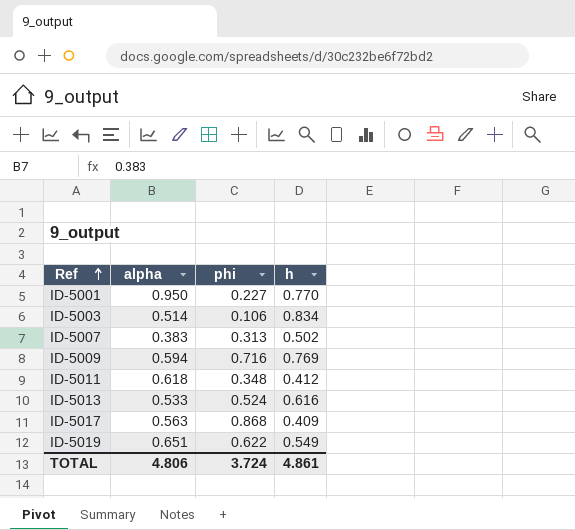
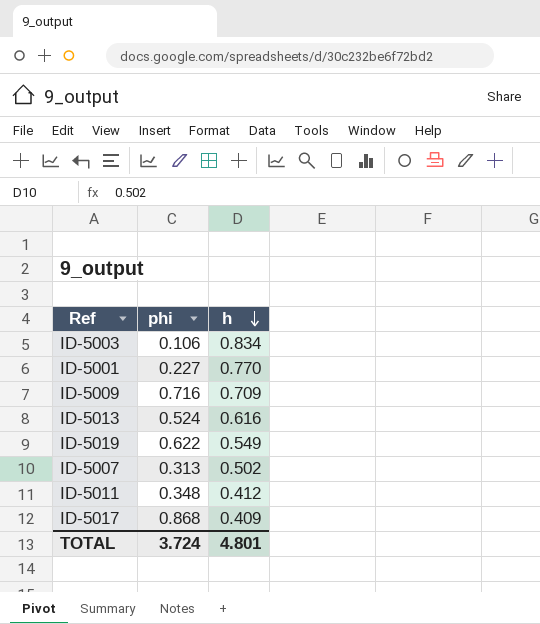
row order: Ref ascending -> h descending
column alpha | position: 2 -> none
ID-5009 | h: 0.769 -> 0.709
TOTAL | h: 4.861 -> 4.801

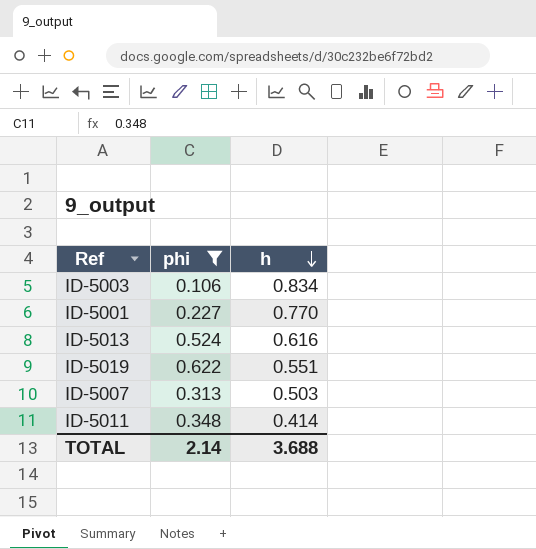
filter: none -> phi <= 0.622
ID-5019 | h: 0.549 -> 0.551
ID-5007 | h: 0.502 -> 0.503
ID-5011 | h: 0.412 -> 0.414
TOTAL | phi: 3.724 -> 2.14
TOTAL | h: 4.801 -> 3.688

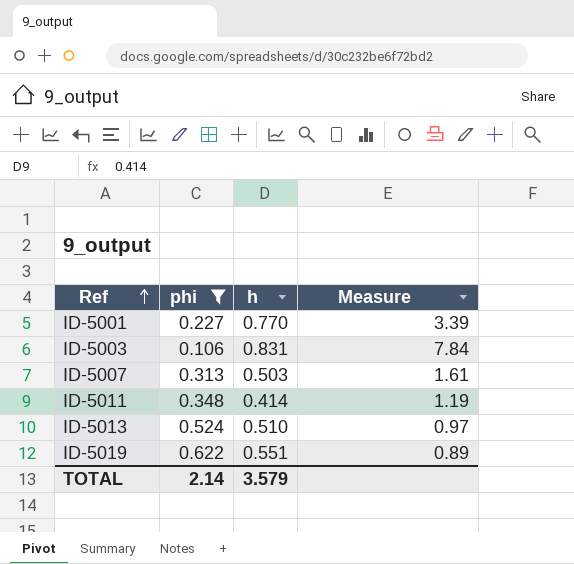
row order: h descending -> Ref ascending
column Measure | formula: none -> [h] / [phi]
ID-5003 | h: 0.834 -> 0.831
ID-5013 | h: 0.616 -> 0.510
TOTAL | h: 3.688 -> 3.579

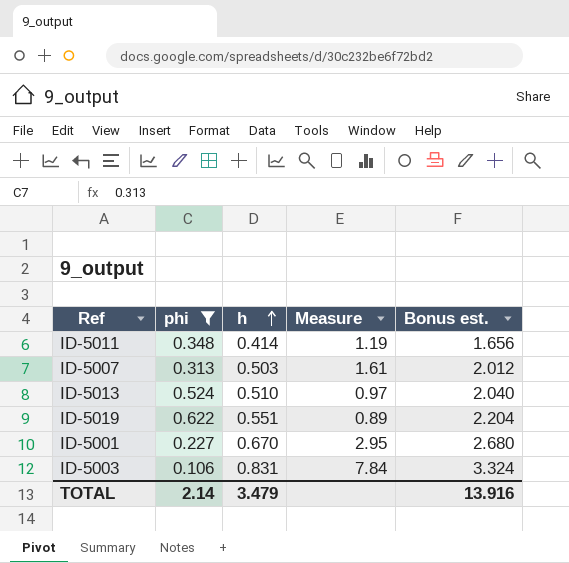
row order: Ref ascending -> h ascending
column Bonus est. | formula: none -> [h] * 4
ID-5001 | h: 0.770 -> 0.670
ID-5001 | Measure: 3.39 -> 2.95
TOTAL | h: 3.579 -> 3.479

